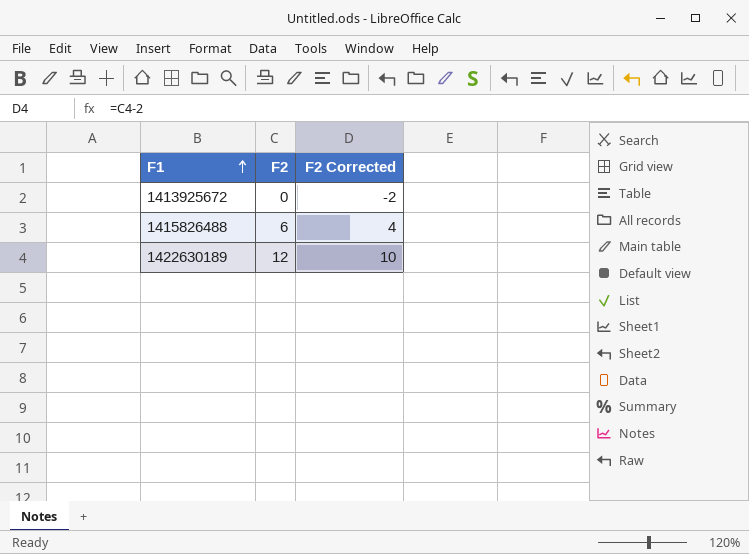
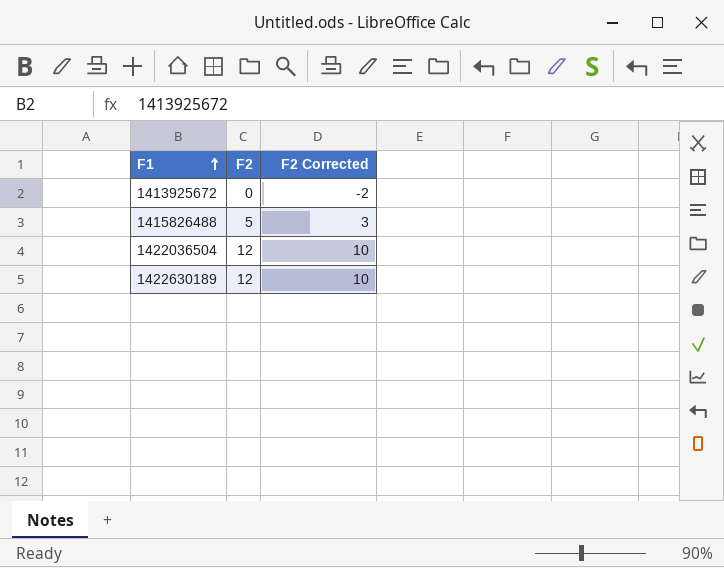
1415826488 | F2: 6 -> 5
1415826488 | F2 Corrected: 4 -> 3
row 1422036504: none -> 12 | 10

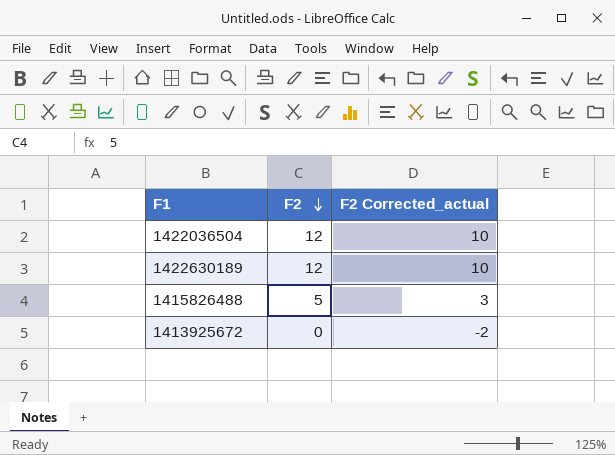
row order: F1 ascending -> F2 descending
column name: F2 Corrected -> F2 Corrected_actual

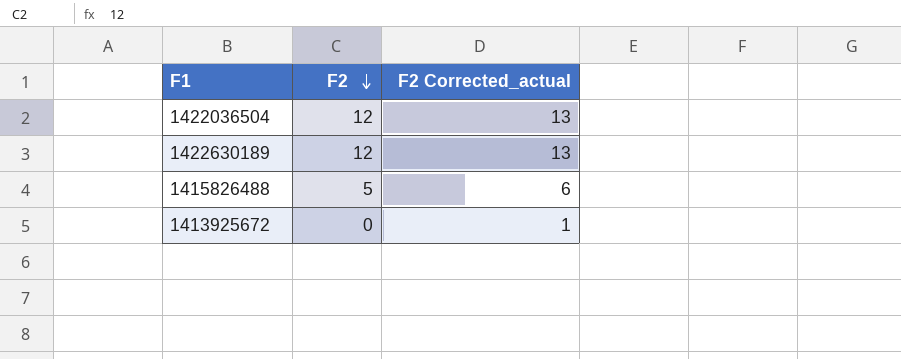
column F2 Corrected_actual | formula: [F2] - 2 -> [F2] + 1

